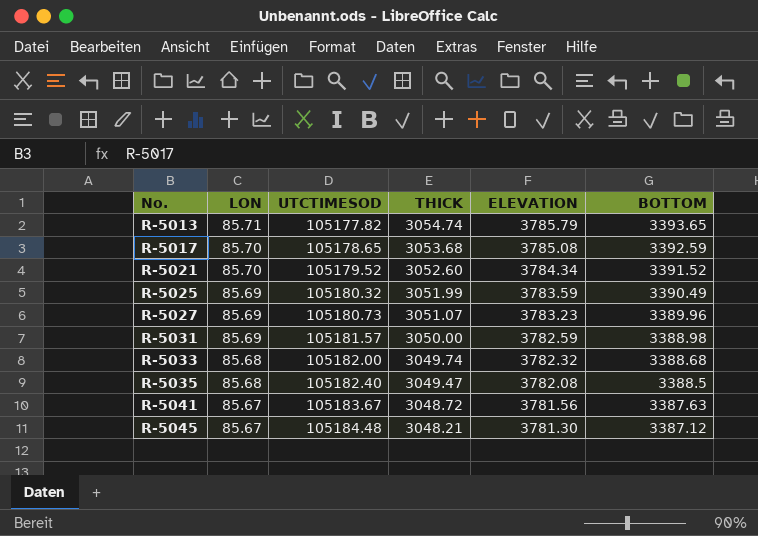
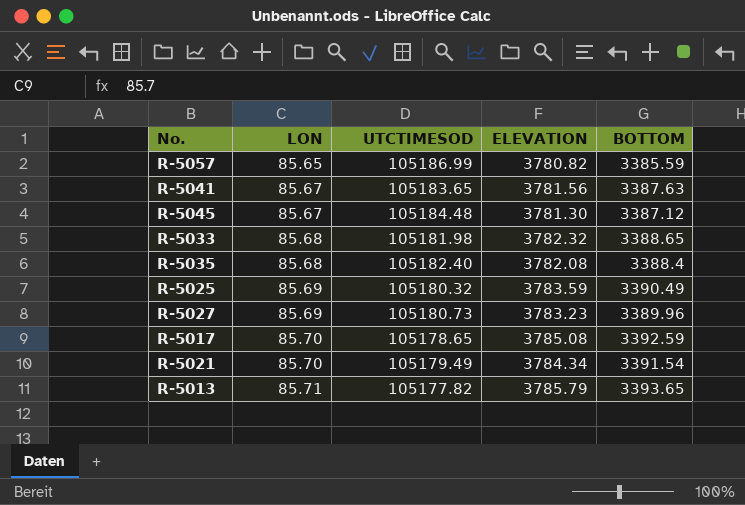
row order: No. ascending -> LON ascending
column THICK | position: 4 -> none
row R-5031: 85.69 | 105181.57 | 3050.00 | 3782.59 | 3388.98 -> none
row R-5057: none -> 85.65 | 105186.99 | 3780.82 | 3385.59
R-5041 | UTCTIMESOD: 105183.67 -> 105183.65
R-5033 | UTCTIMESOD: 105182.00 -> 105181.98
R-5033 | BOTTOM: 3388.68 -> 3388.65
R-5035 | BOTTOM: 3388.5 -> 3388.4
R-5021 | UTCTIMESOD: 105179.52 -> 105179.49
R-5021 | BOTTOM: 3391.52 -> 3391.54

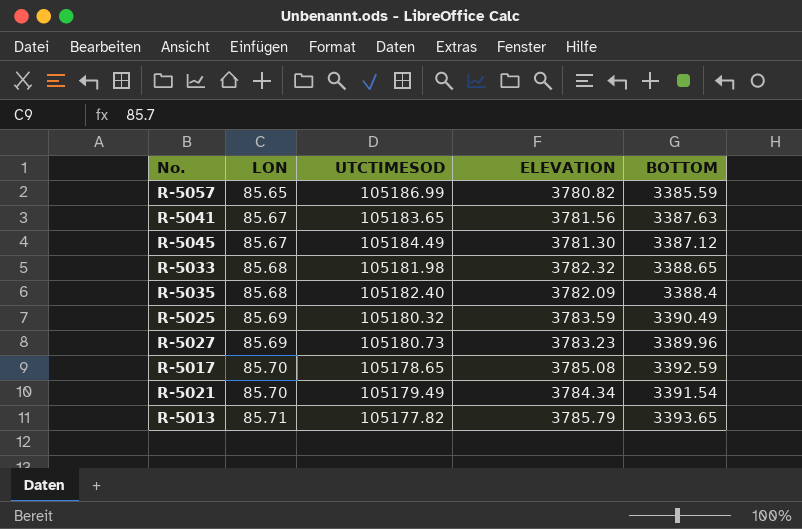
R-5045 | UTCTIMESOD: 105184.48 -> 105184.49
R-5035 | ELEVATION: 3782.08 -> 3782.09

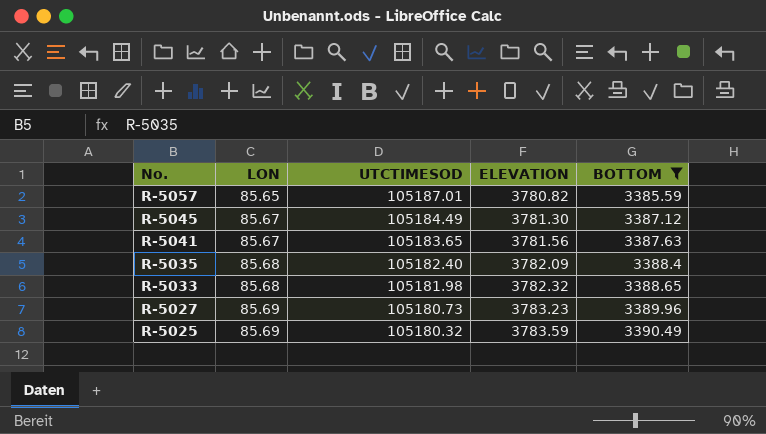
filter: none -> BOTTOM <= 3390.49
row order: LON ascending -> No. descending
R-5057 | UTCTIMESOD: 105186.99 -> 105187.01

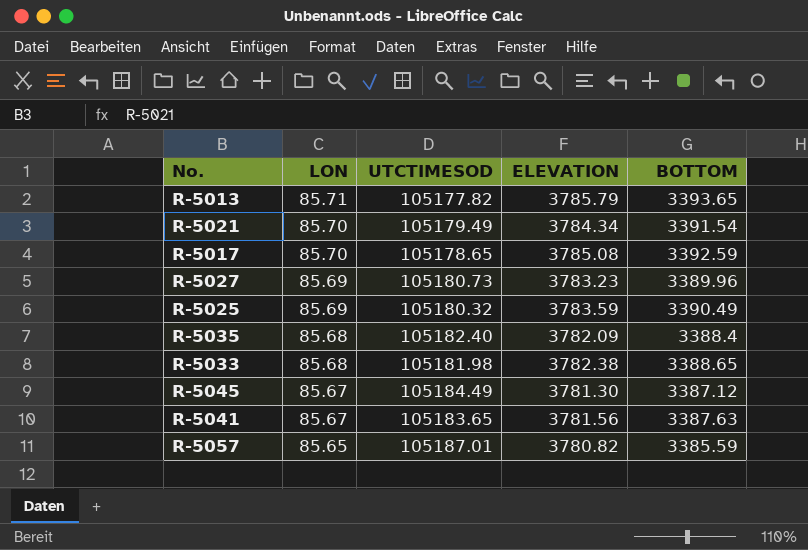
filter: BOTTOM <= 3390.49 -> none
row order: No. descending -> LON descending
R-5033 | ELEVATION: 3782.32 -> 3782.38

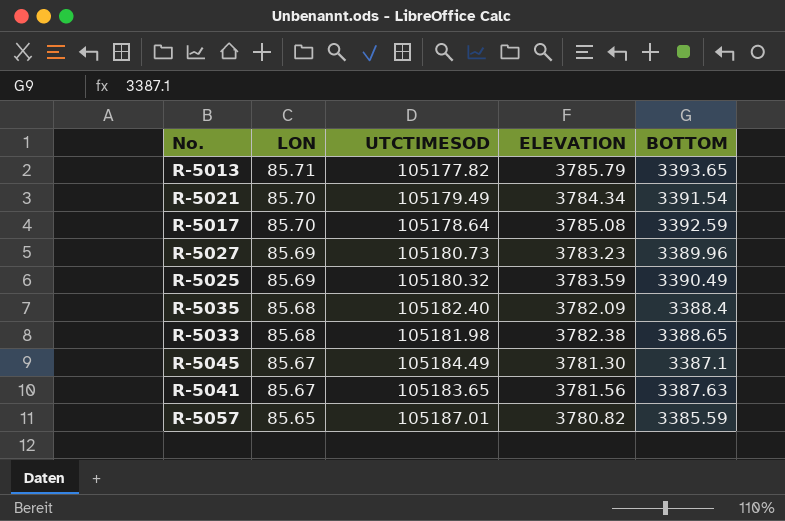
R-5017 | UTCTIMESOD: 105178.65 -> 105178.64
R-5045 | BOTTOM: 3387.12 -> 3387.1

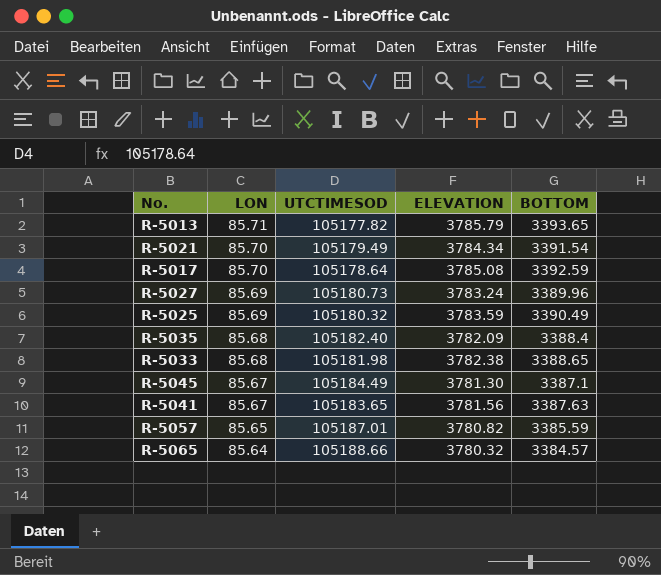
R-5027 | ELEVATION: 3783.23 -> 3783.24
row R-5065: none -> 85.64 | 105188.66 | 3780.32 | 3384.57

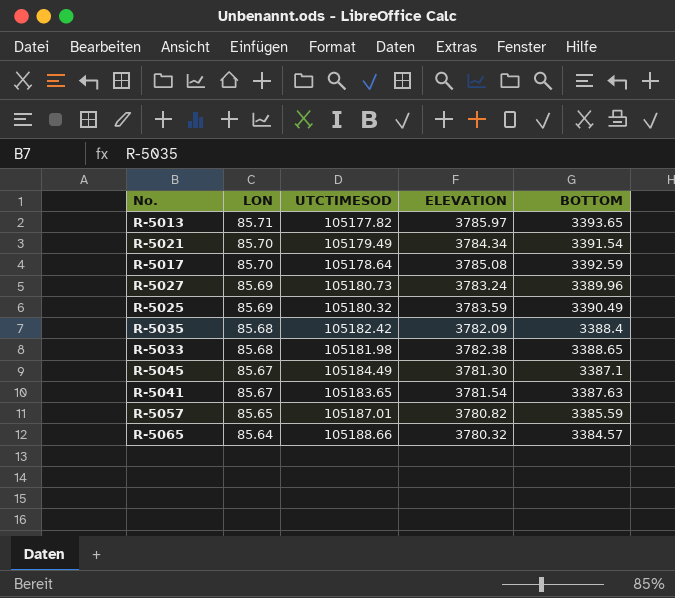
R-5013 | ELEVATION: 3785.79 -> 3785.97
R-5035 | UTCTIMESOD: 105182.40 -> 105182.42
R-5041 | ELEVATION: 3781.56 -> 3781.54

